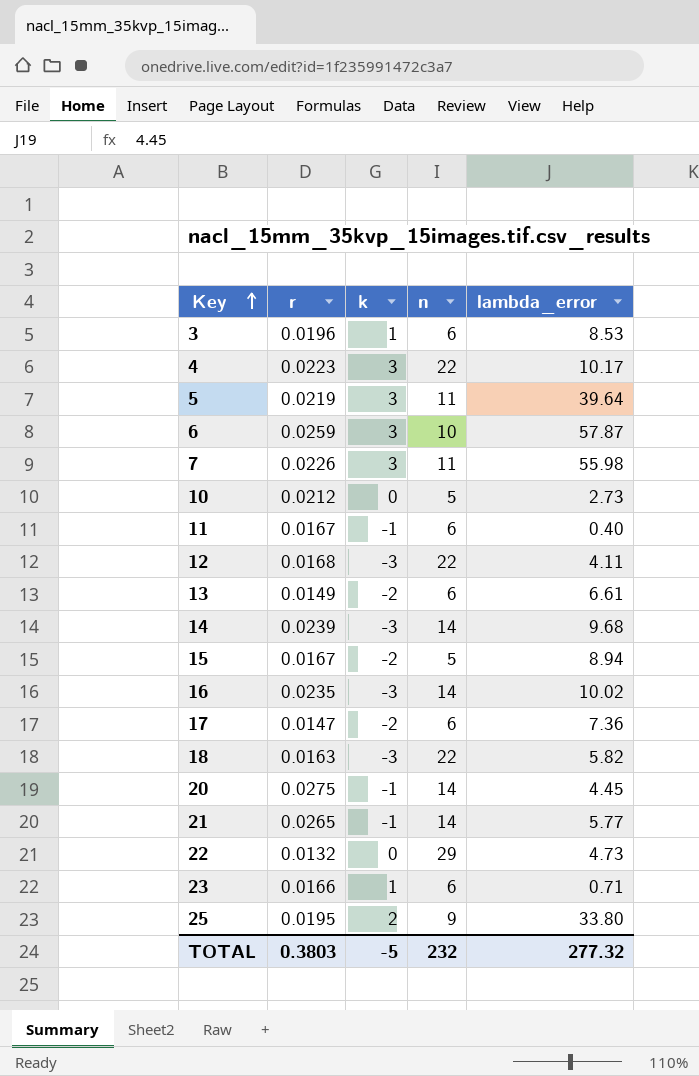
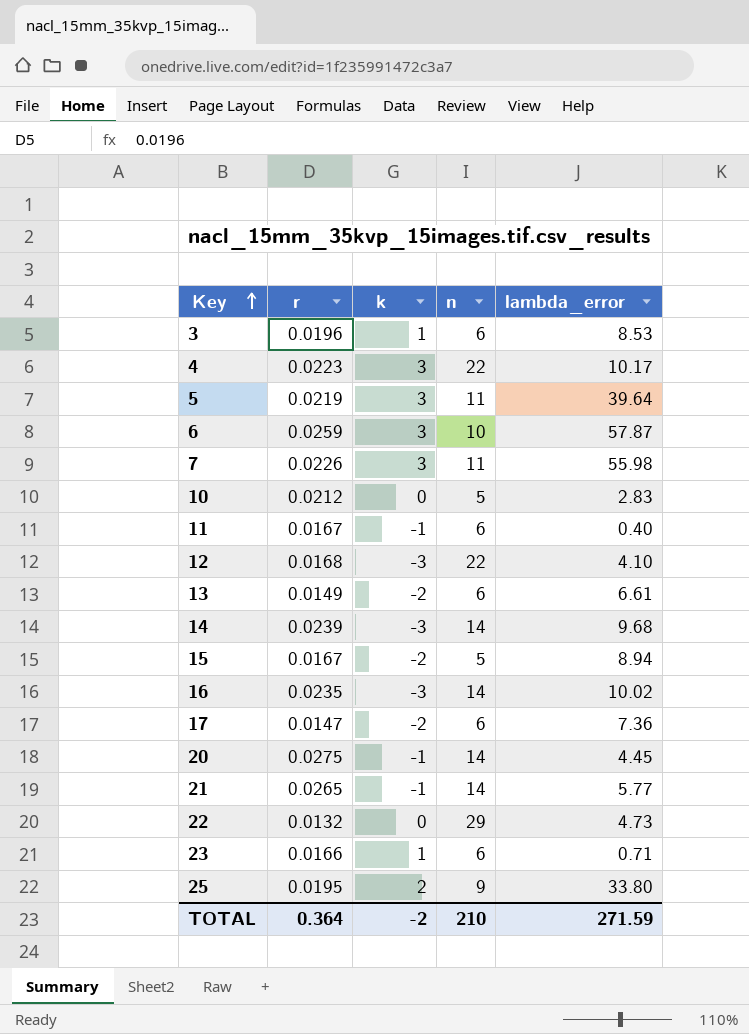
row 18: 0.0163 | -3 | 22 | 5.82 -> none
10 | lambda_error: 2.73 -> 2.83
12 | lambda_error: 4.11 -> 4.10
TOTAL | r: 0.3803 -> 0.364
TOTAL | k: -5 -> -2
TOTAL | n: 232 -> 210
TOTAL | lambda_error: 277.32 -> 271.59

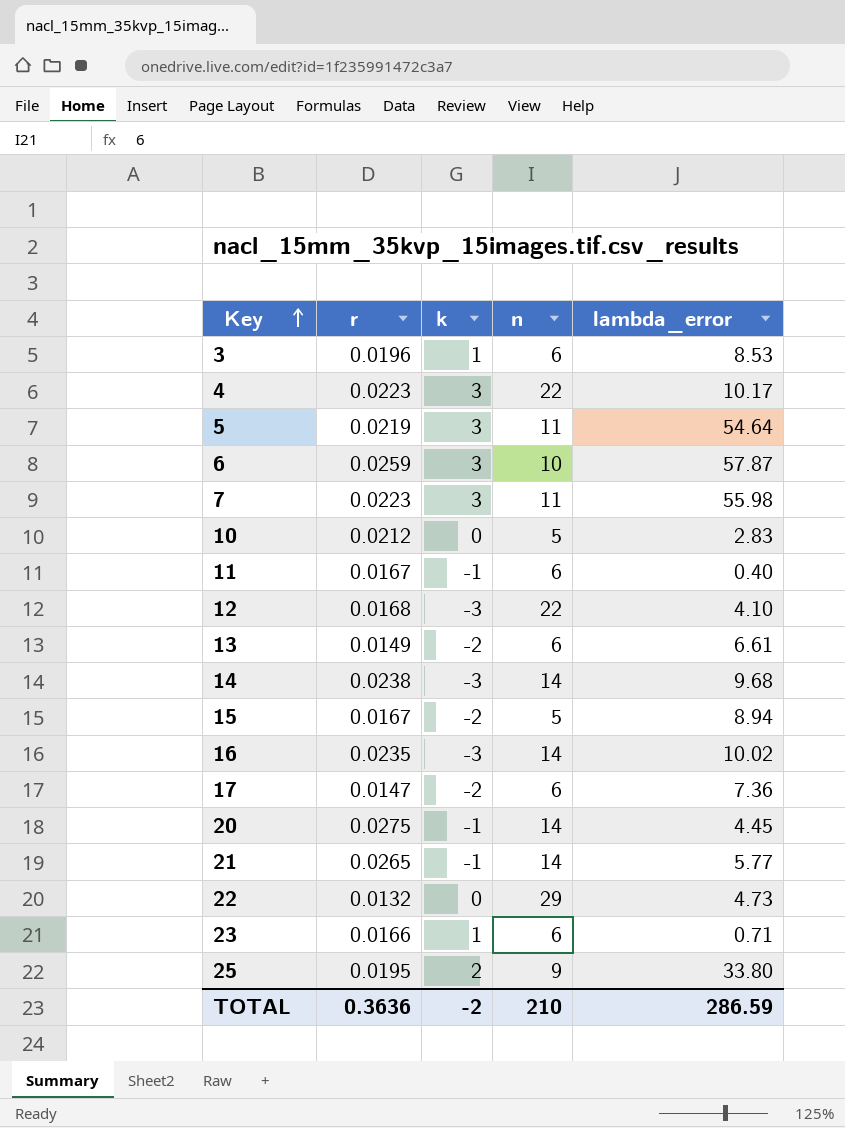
5 | lambda_error: 39.64 -> 54.64
7 | r: 0.0226 -> 0.0223
14 | r: 0.0239 -> 0.0238
TOTAL | r: 0.364 -> 0.3636
TOTAL | lambda_error: 271.59 -> 286.59

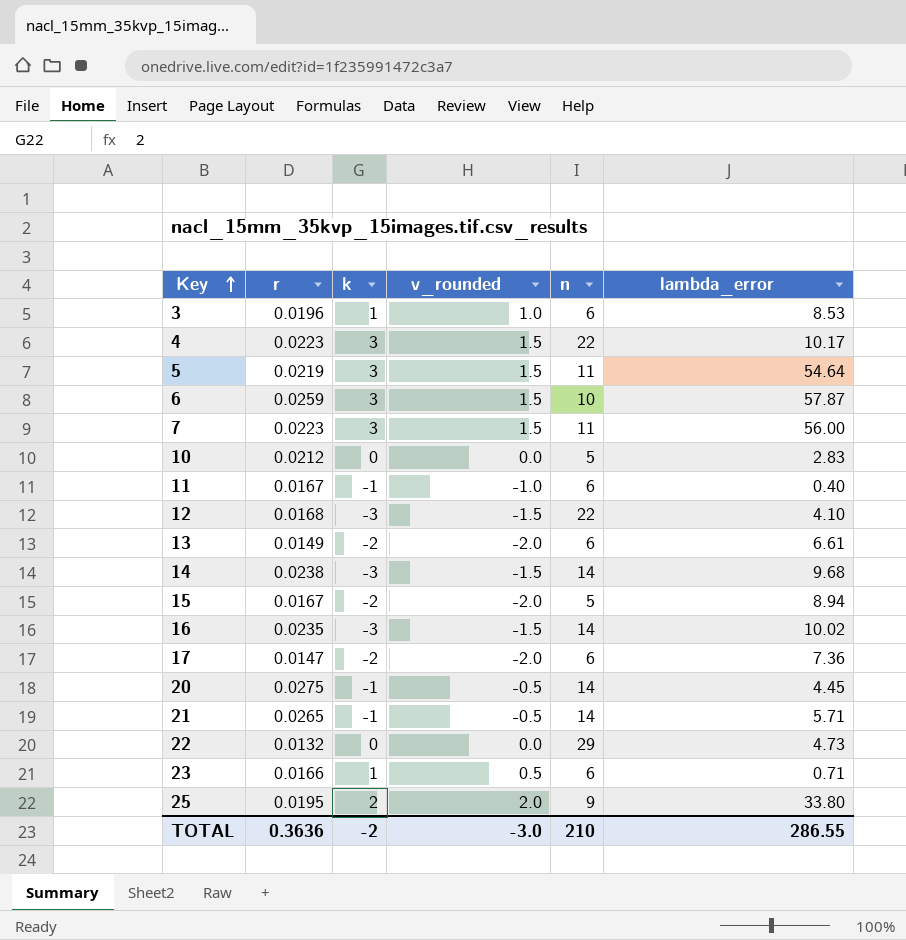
column v_rounded | position: none -> 4
7 | lambda_error: 55.98 -> 56.00
21 | lambda_error: 5.77 -> 5.71
TOTAL | lambda_error: 286.59 -> 286.55

